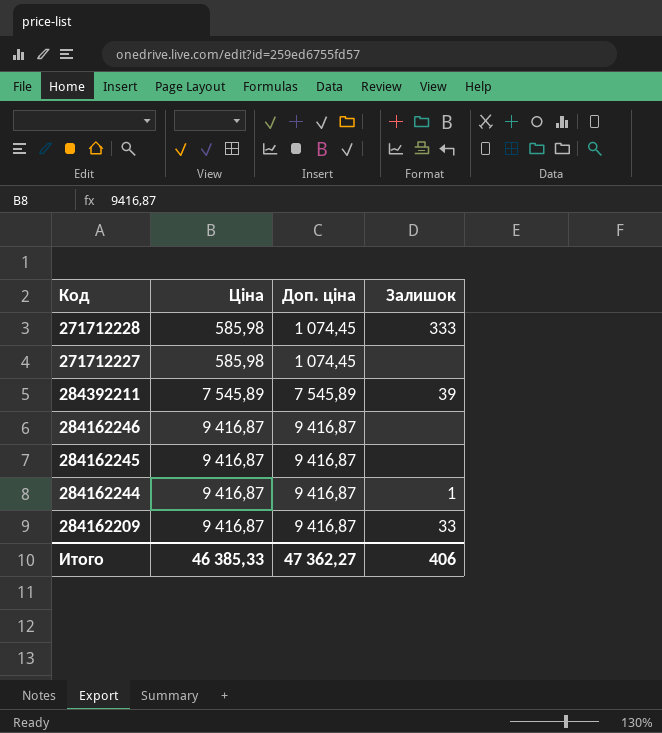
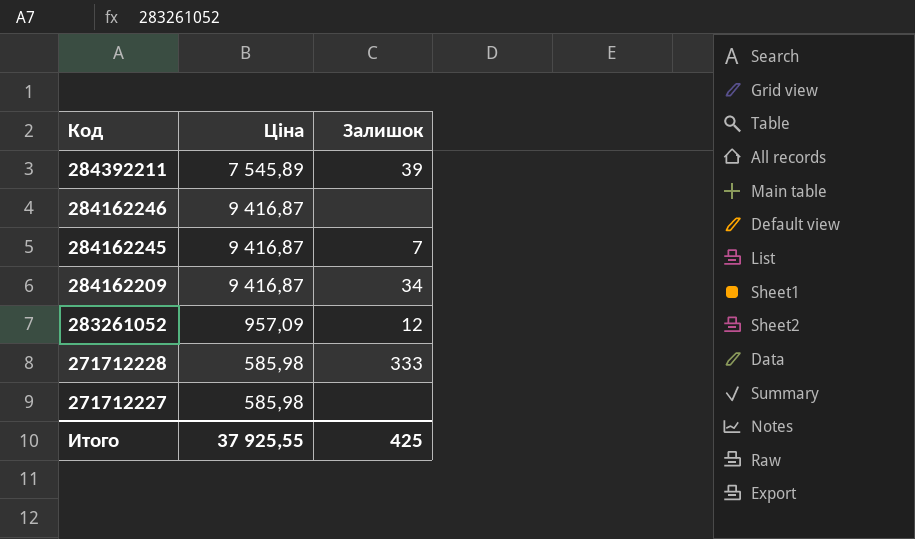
row order: Ціна ascending -> Код descending
column Доп. ціна | position: 3 -> none
row 284162244: 9 416,87 | 9 416,87 | 1 -> none
284162245 | Залишок: none -> 7
284162209 | Залишок: 33 -> 34
row 283261052: none -> 957,09 | 12
Итого | Ціна: 46 385,33 -> 37 925,55
Итого | Залишок: 406 -> 425

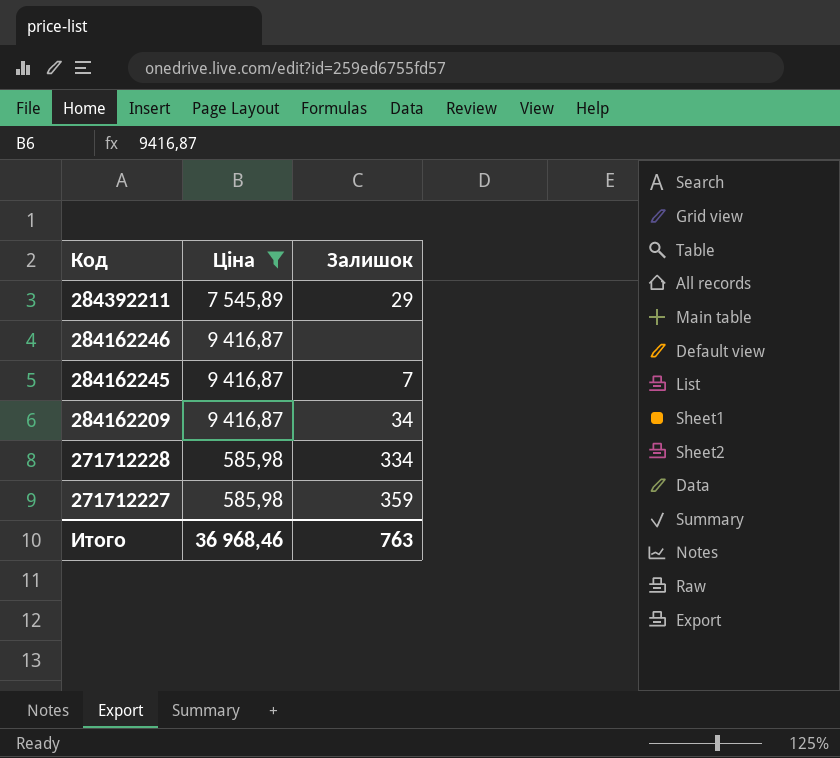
filter: none -> Ціна != 957,09
284392211 | Залишок: 39 -> 29
271712228 | Залишок: 333 -> 334
271712227 | Залишок: none -> 359
Итого | Ціна: 37 925,55 -> 36 968,46
Итого | Залишок: 425 -> 763

